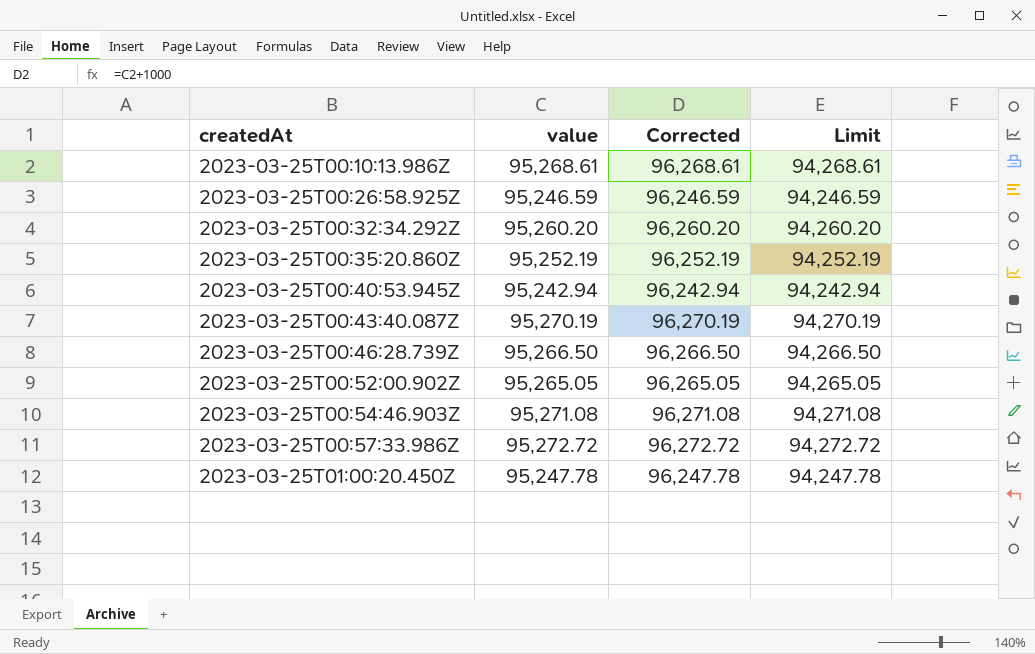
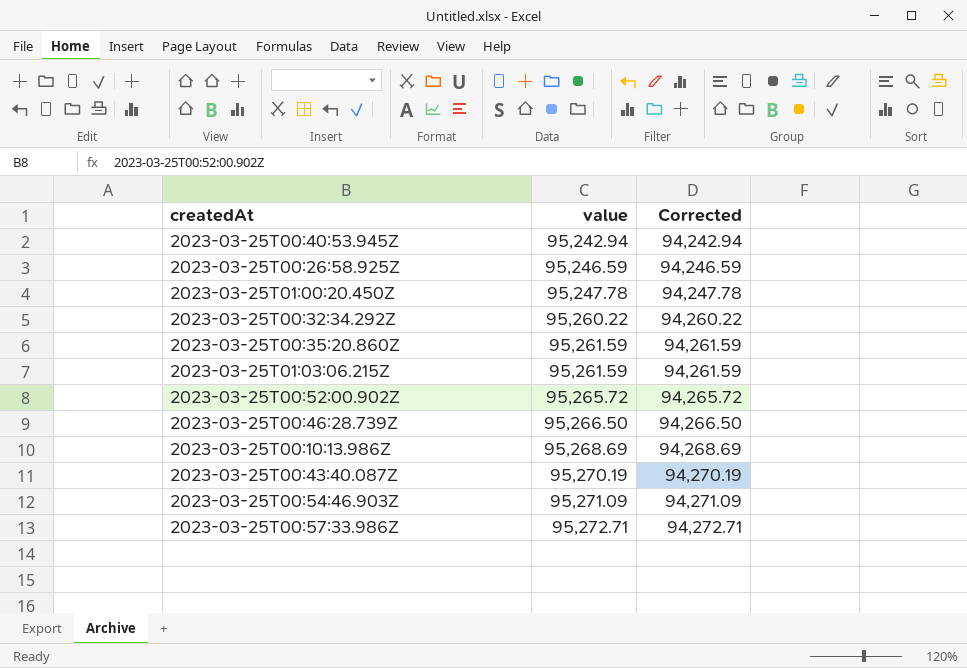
row order: createdAt ascending -> value ascending
column Limit | formula: [value] - 1000 -> none
column Corrected | formula: [value] + 1000 -> [value] - 1000
2023-03-25T00:32:34.292Z | value: 95,260.20 -> 95,260.22
2023-03-25T00:35:20.860Z | value: 95,252.19 -> 95,261.59
row 2023-03-25T01:03:06.215Z: none -> 95,261.59 | 94,261.59
2023-03-25T00:52:00.902Z | value: 95,265.05 -> 95,265.72
2023-03-25T00:10:13.986Z | value: 95,268.61 -> 95,268.69
2023-03-25T00:54:46.903Z | value: 95,271.08 -> 95,271.09
2023-03-25T00:57:33.986Z | value: 95,272.72 -> 95,272.71

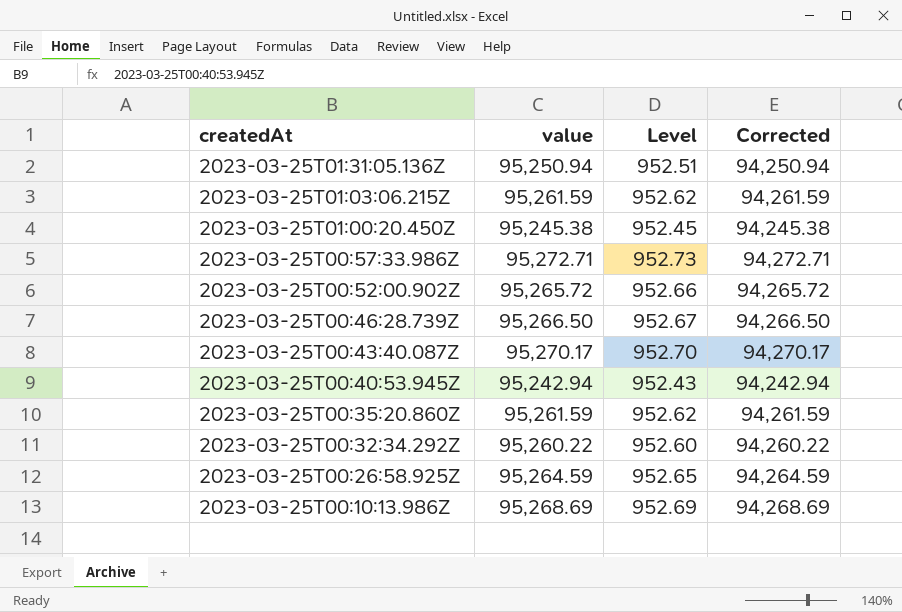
row order: value ascending -> createdAt descending
column Level | formula: none -> [value] * 0.01
row 2023-03-25T00:54:46.903Z: 95,271.09 | 94,271.09 -> none
row 2023-03-25T01:31:05.136Z: none -> 95,250.94 | 952.51 | 94,250.94
2023-03-25T01:00:20.450Z | value: 95,247.78 -> 95,245.38
2023-03-25T01:00:20.450Z | Corrected: 94,247.78 -> 94,245.38
2023-03-25T00:43:40.087Z | value: 95,270.19 -> 95,270.17
2023-03-25T00:43:40.087Z | Corrected: 94,270.19 -> 94,270.17
2023-03-25T00:26:58.925Z | value: 95,246.59 -> 95,264.59
2023-03-25T00:26:58.925Z | Corrected: 94,246.59 -> 94,264.59

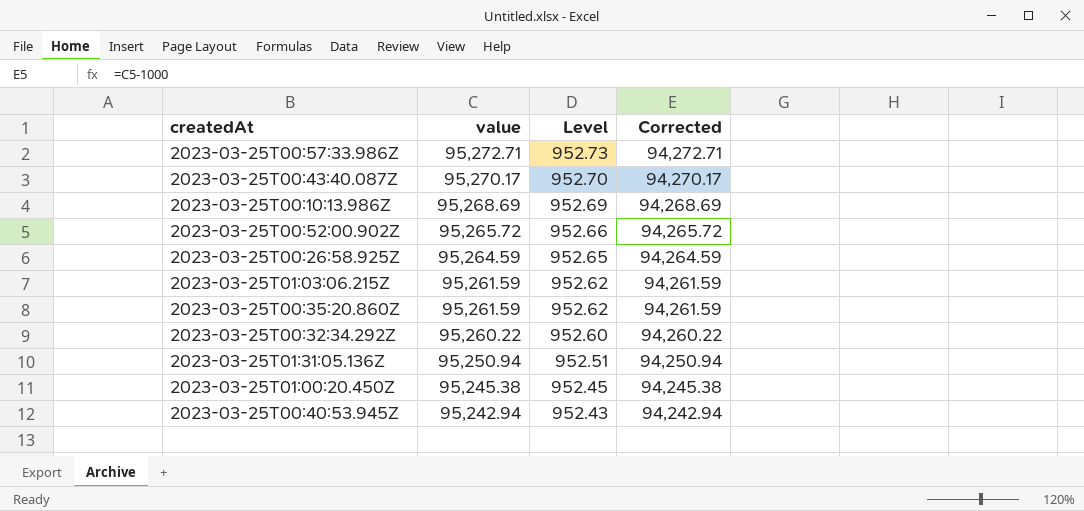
row order: createdAt descending -> value descending
row 2023-03-25T00:46:28.739Z: 95,266.50 | 952.67 | 94,266.50 -> none

